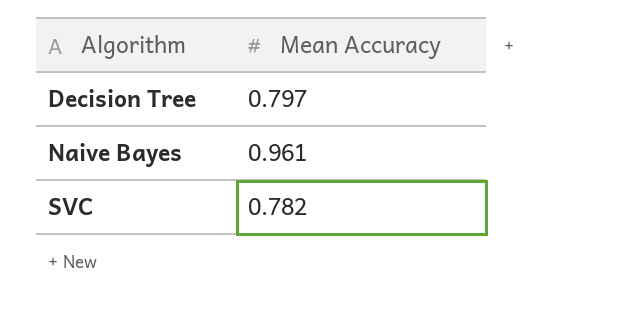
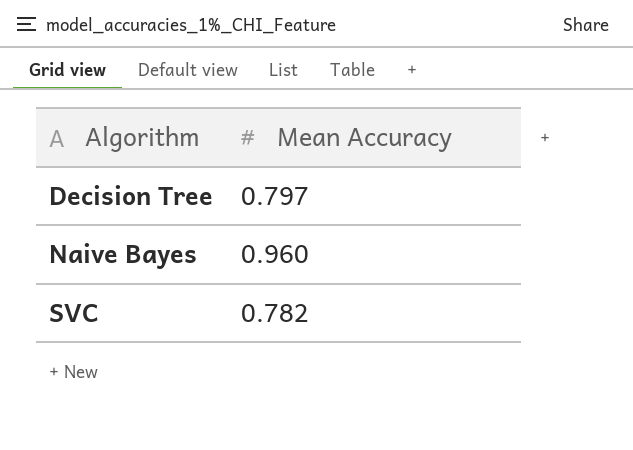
Naive Bayes | Mean Accuracy: 0.961 -> 0.960

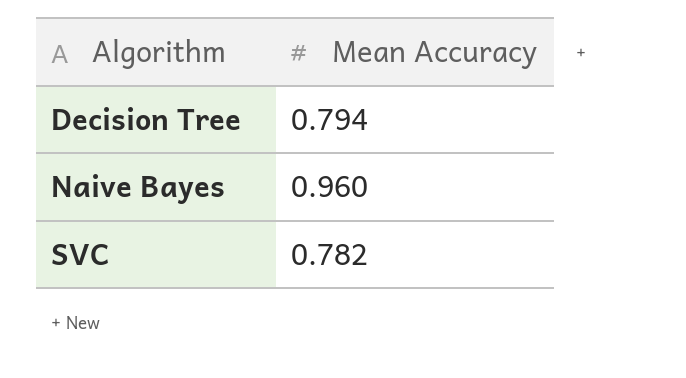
Decision Tree | Mean Accuracy: 0.797 -> 0.794

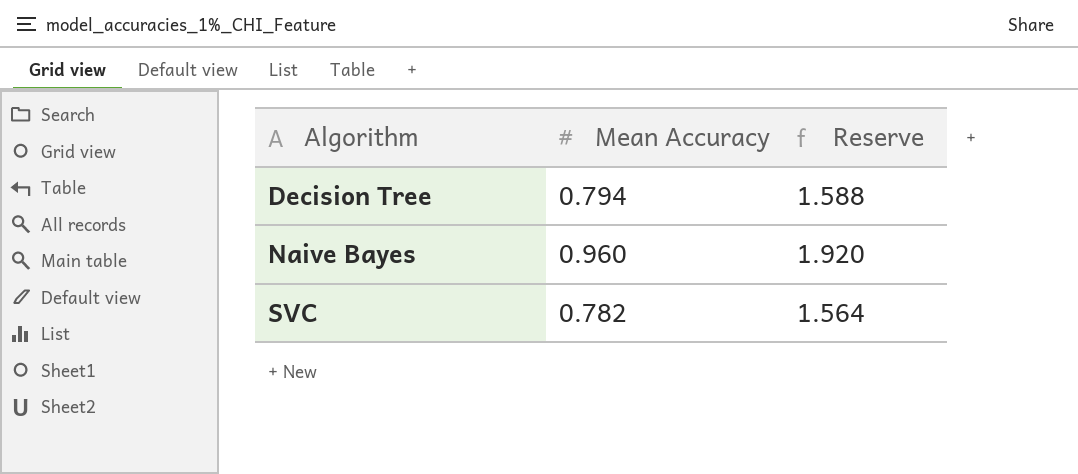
column Reserve | formula: none -> [Mean Accuracy] * 2

